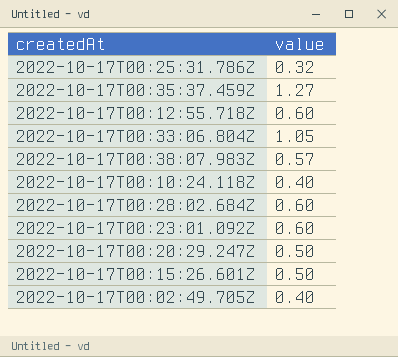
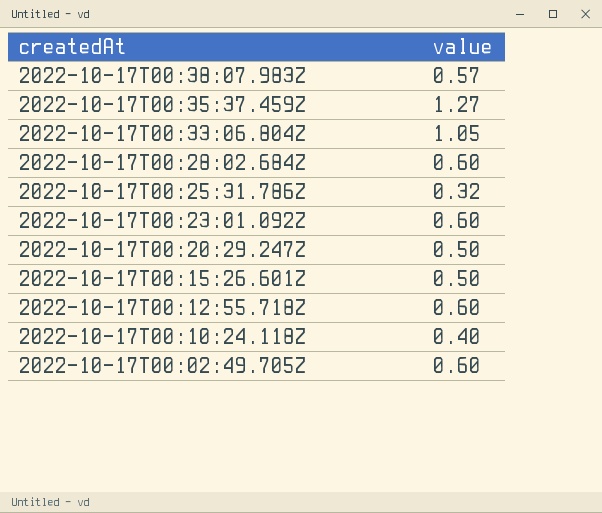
row order: none -> createdAt descending
2022-10-17T00:02:49.705Z | value: 0.40 -> 0.60

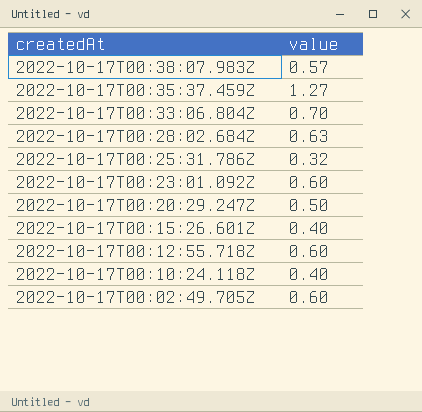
2022-10-17T00:33:06.804Z | value: 1.05 -> 0.70
2022-10-17T00:28:02.684Z | value: 0.60 -> 0.63
2022-10-17T00:15:26.601Z | value: 0.50 -> 0.40

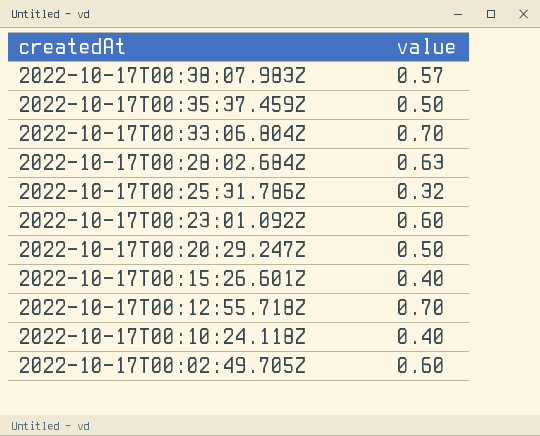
2022-10-17T00:35:37.459Z | value: 1.27 -> 0.50
2022-10-17T00:12:55.718Z | value: 0.60 -> 0.70

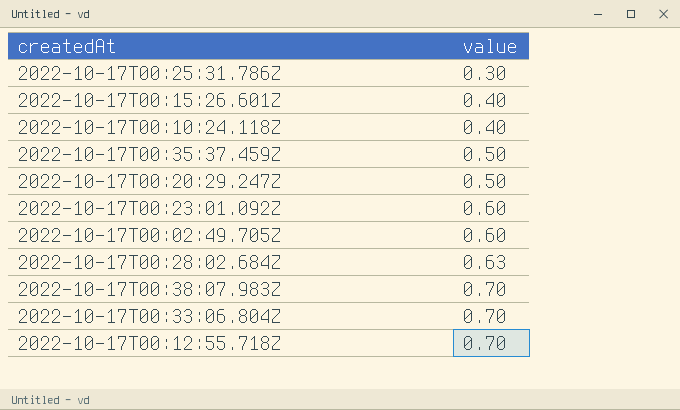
row order: createdAt descending -> value ascending
2022-10-17T00:25:31.786Z | value: 0.32 -> 0.30
2022-10-17T00:38:07.983Z | value: 0.57 -> 0.70

